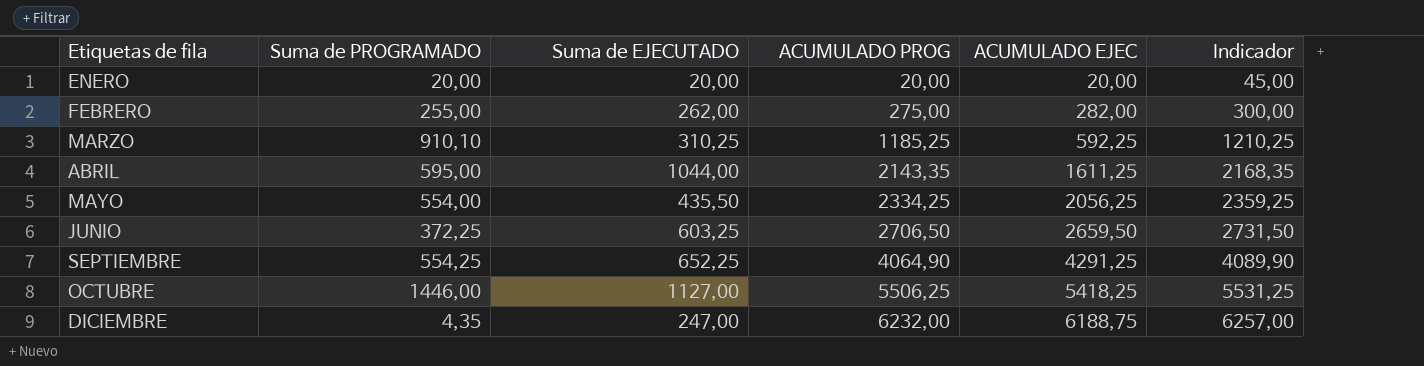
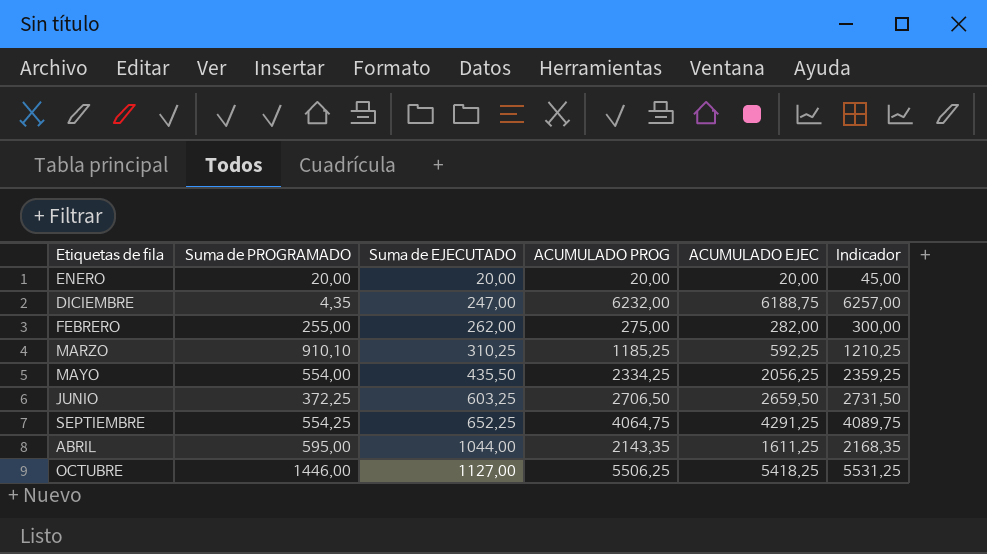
row order: Etiquetas de fila ascending -> Suma de EJECUTADO ascending
SEPTIEMBRE | ACUMULADO PROG: 4064,90 -> 4064,75
SEPTIEMBRE | Indicador: 4089,90 -> 4089,75

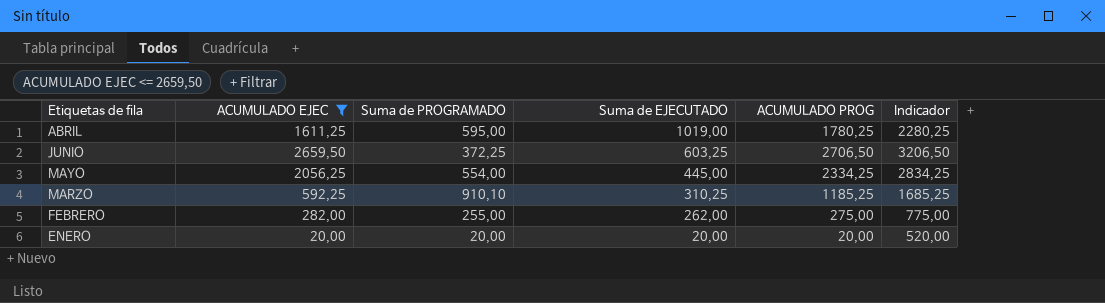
filter: none -> ACUMULADO EJEC <= 2659,50
row order: Suma de EJECUTADO ascending -> Suma de EJECUTADO descending
column ACUMULADO EJEC | position: 5 -> 2
column Indicador | formula: [ACUMULADO PROG] + 25 -> [ACUMULADO PROG] + 500
ABRIL | Suma de EJECUTADO: 1044,00 -> 1019,00
ABRIL | ACUMULADO PROG: 2143,35 -> 1780,25
MAYO | Suma de EJECUTADO: 435,50 -> 445,00

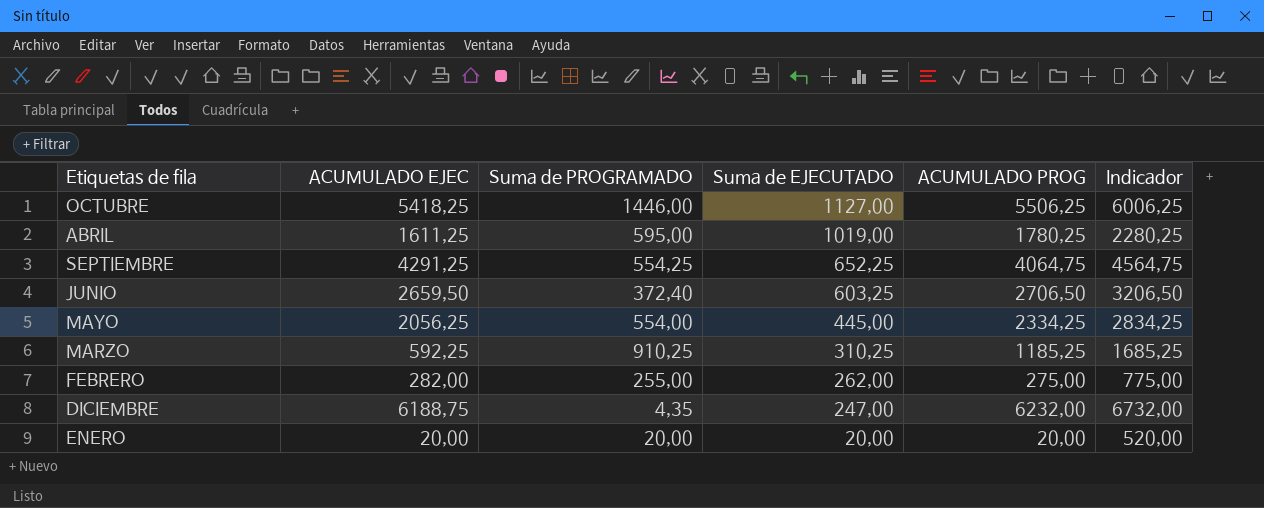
filter: ACUMULADO EJEC <= 2659,50 -> none
JUNIO | Suma de PROGRAMADO: 372,25 -> 372,40
MARZO | Suma de PROGRAMADO: 910,10 -> 910,25

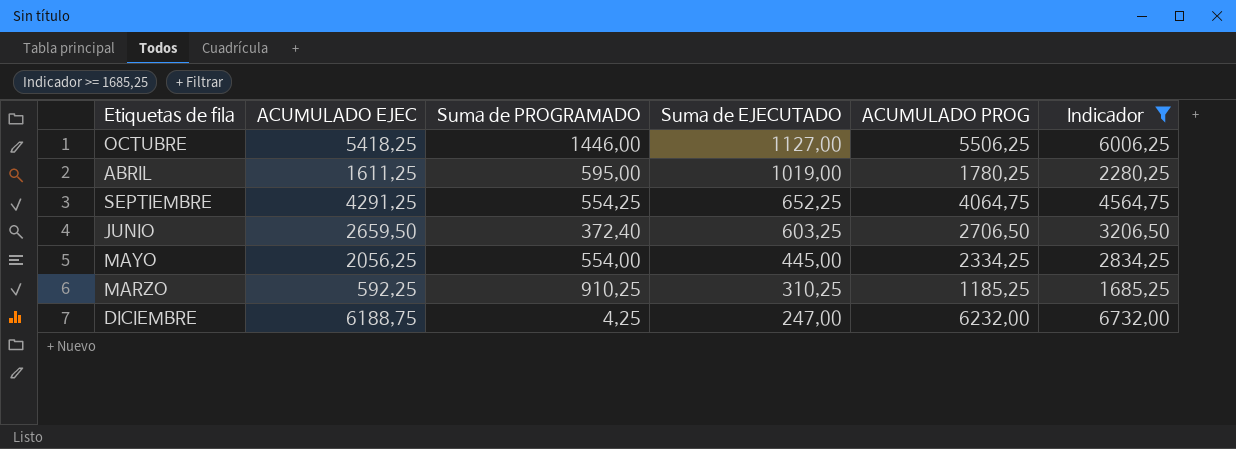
filter: none -> Indicador >= 1685,25
DICIEMBRE | Suma de PROGRAMADO: 4,35 -> 4,25

